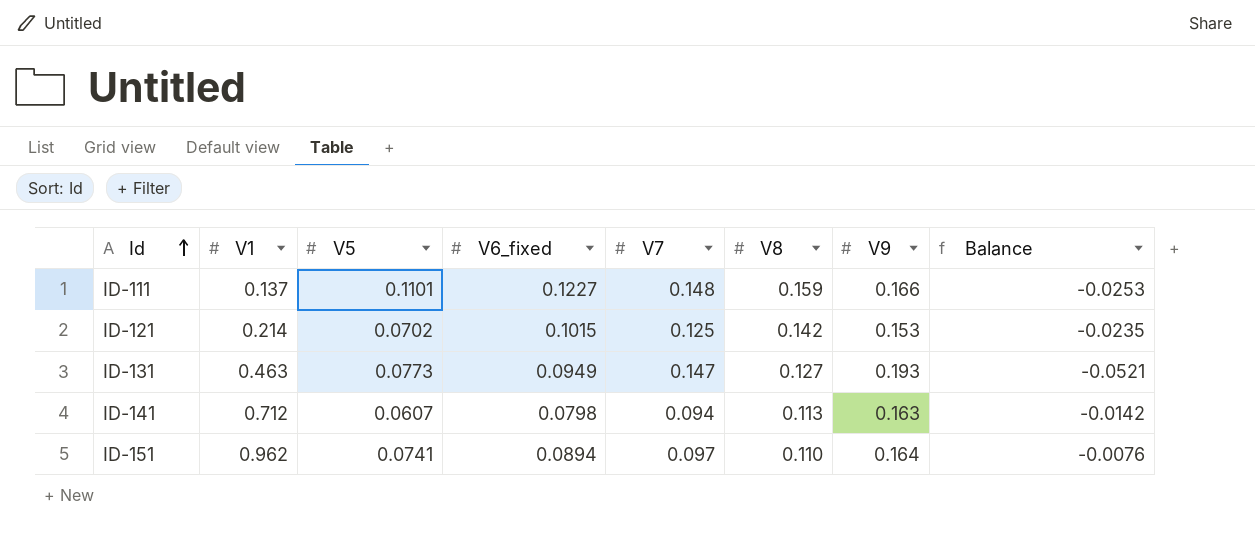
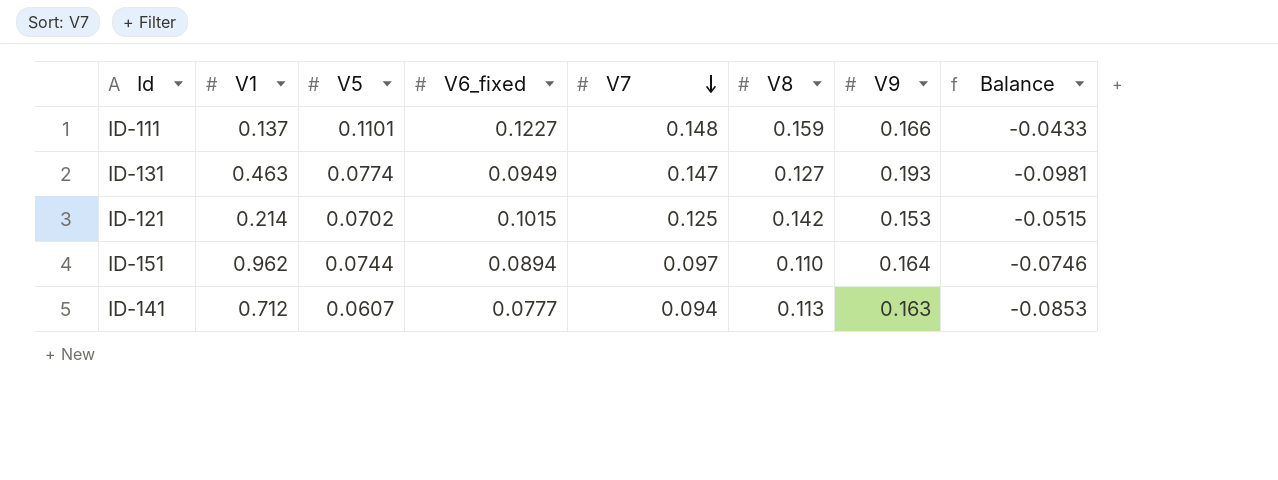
row order: Id ascending -> V7 descending
column Balance | formula: [V6_fixed] - [V7] -> [V6_fixed] - [V9]
ID-131 | V5: 0.0773 -> 0.0774
ID-151 | V5: 0.0741 -> 0.0744
ID-141 | V6_fixed: 0.0798 -> 0.0777

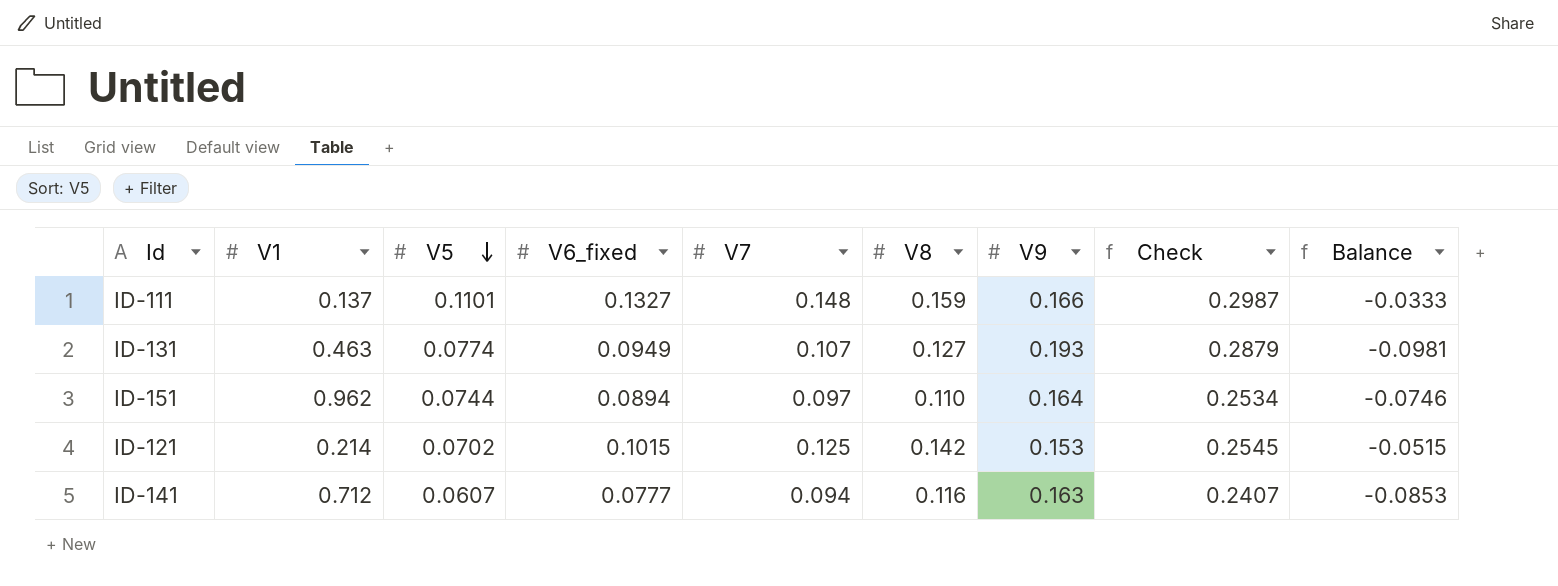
row order: V7 descending -> V5 descending
column Check | formula: none -> [V6_fixed] + [V9]
ID-111 | V6_fixed: 0.1227 -> 0.1327
ID-111 | Balance: -0.0433 -> -0.0333
ID-131 | V7: 0.147 -> 0.107
ID-141 | V8: 0.113 -> 0.116

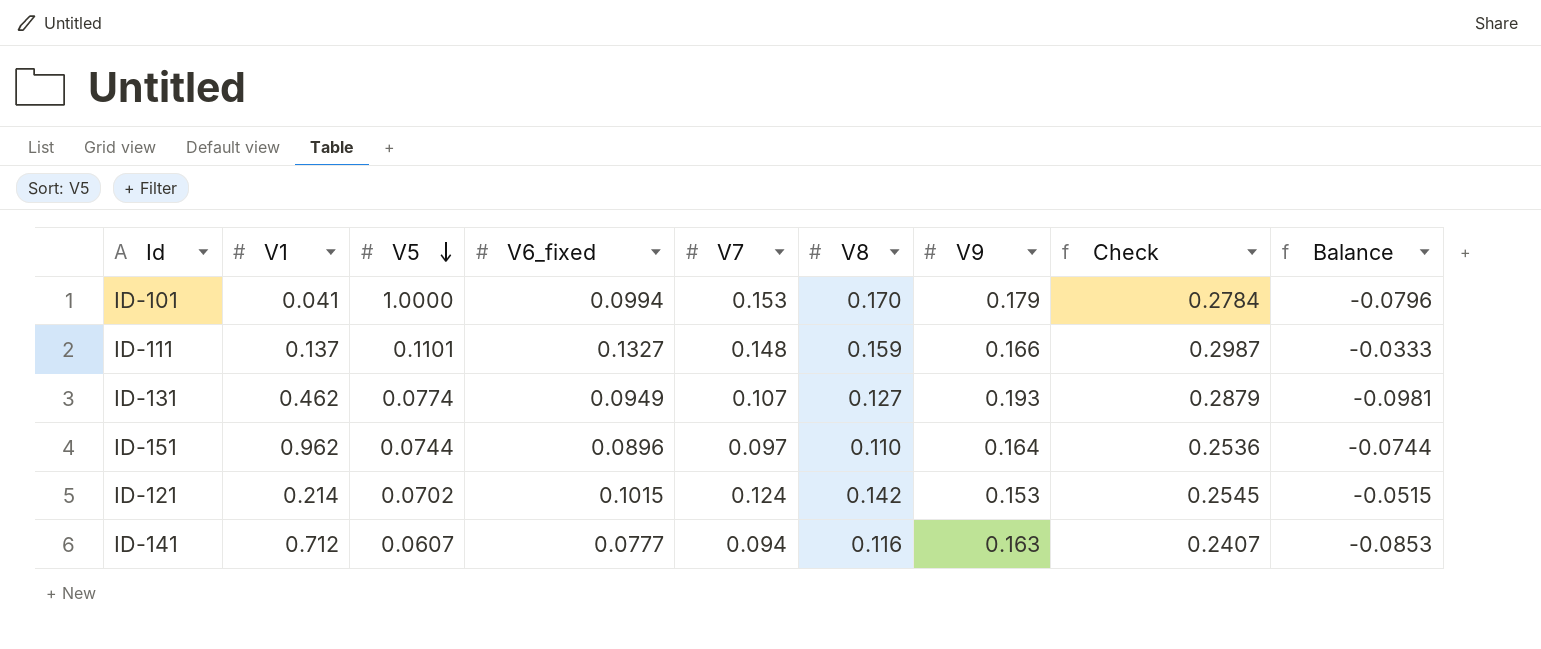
row ID-101: none -> 0.041 | 1.0000 | 0.0994 | 0.153 | 0.170 | 0.179 | 0.2784 | -0.0796
ID-131 | V1: 0.463 -> 0.462
ID-151 | V6_fixed: 0.0894 -> 0.0896
ID-151 | Check: 0.2534 -> 0.2536
ID-151 | Balance: -0.0746 -> -0.0744
ID-121 | V7: 0.125 -> 0.124

